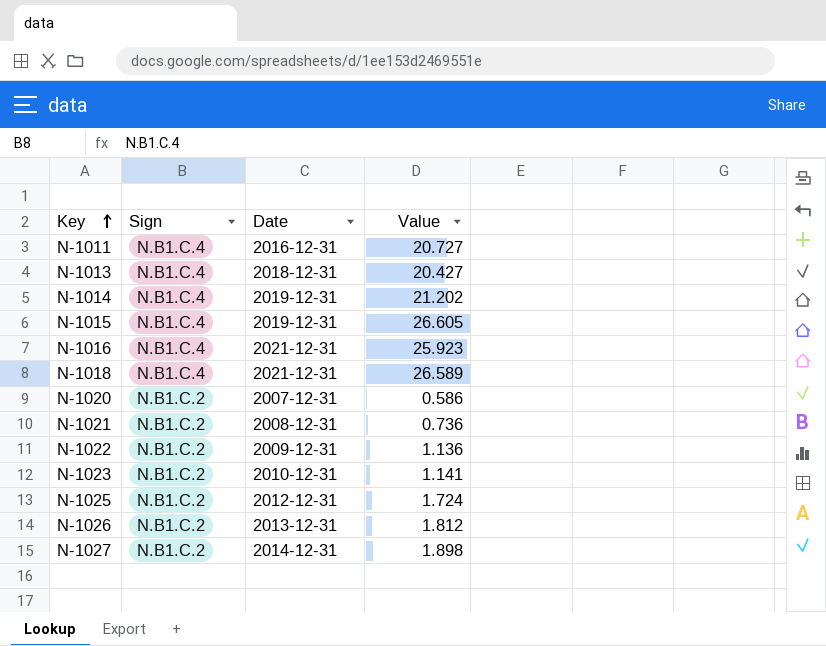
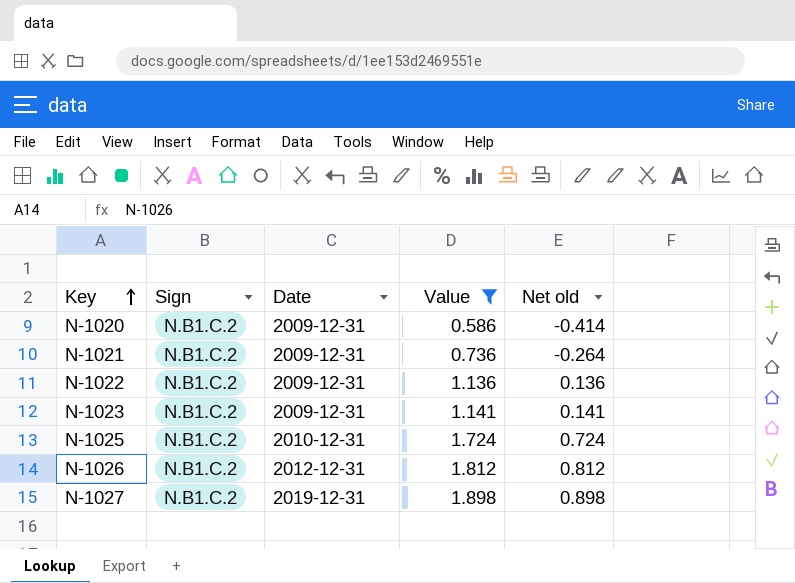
filter: none -> Value <= 1.898
column Net old | formula: none -> [Value] - 1
N-1020 | Date: 2007-12-31 -> 2009-12-31
N-1021 | Date: 2008-12-31 -> 2009-12-31
N-1023 | Date: 2010-12-31 -> 2009-12-31
N-1025 | Date: 2012-12-31 -> 2010-12-31
N-1026 | Date: 2013-12-31 -> 2012-12-31
N-1027 | Date: 2014-12-31 -> 2019-12-31

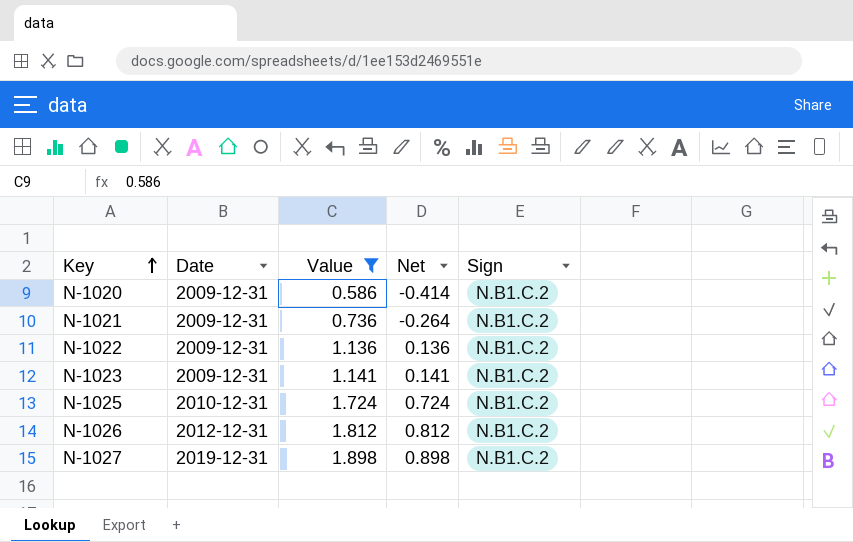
column name: Net old -> Net
column Sign | position: 2 -> 5

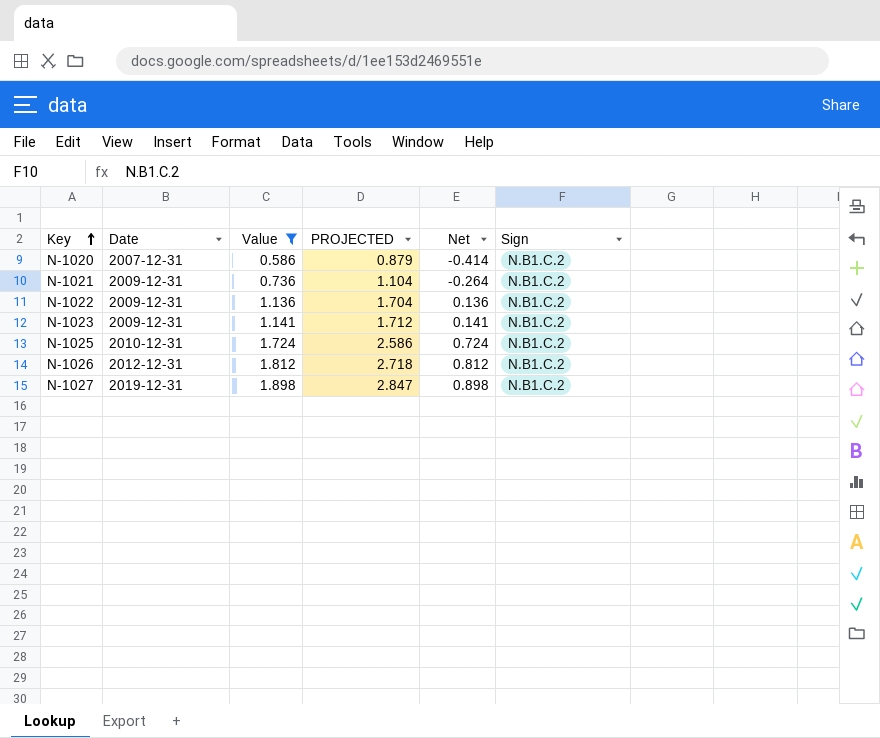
column PROJECTED | formula: none -> [Value] * 1.5
N-1020 | Date: 2009-12-31 -> 2007-12-31

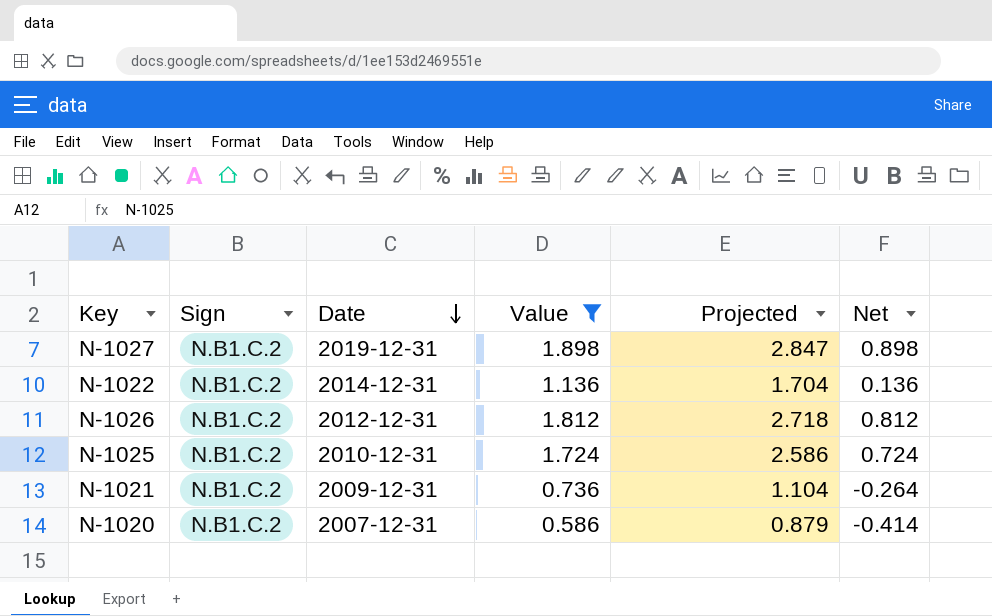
row order: Key ascending -> Date descending
column Sign | position: 6 -> 2
column name: PROJECTED -> Projected
row N-1023: 2009-12-31 | 1.141 | 1.712 | 0.141 | N.B1.C.2 -> none
N-1022 | Date: 2009-12-31 -> 2014-12-31

